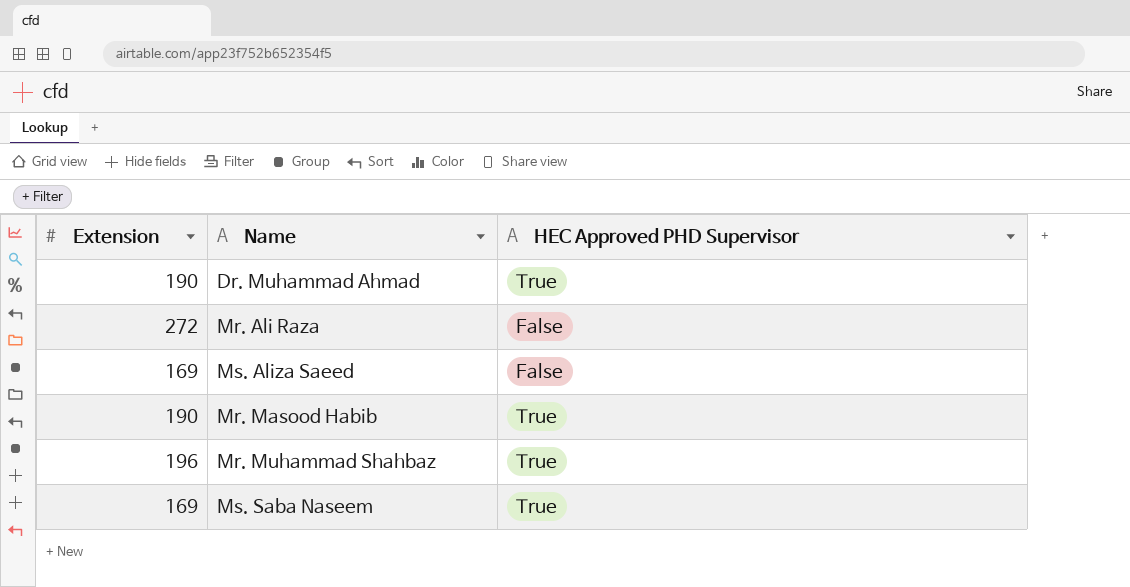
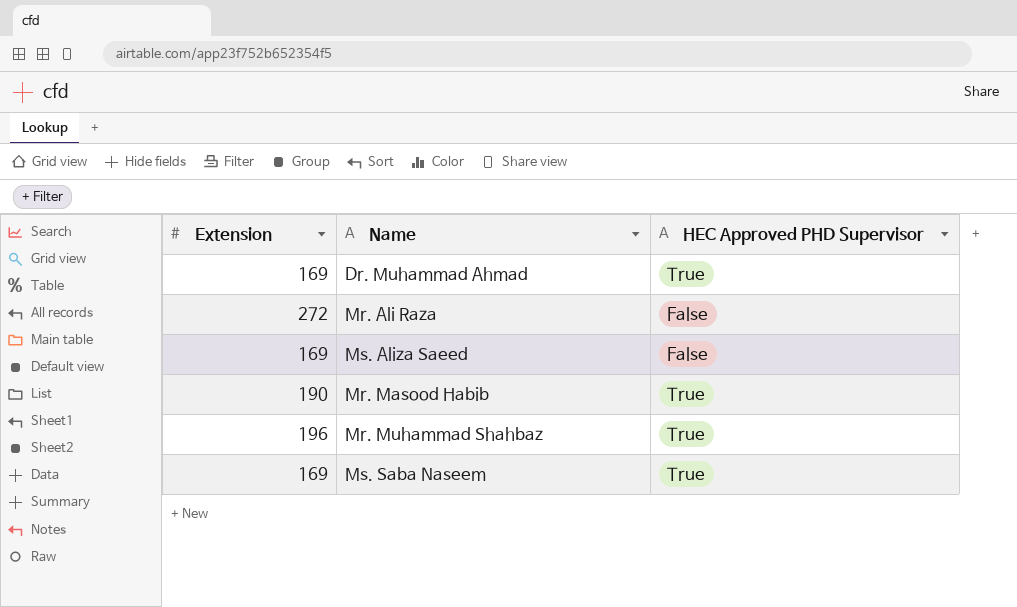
Dr. Muhammad Ahmad | Extension: 190 -> 169

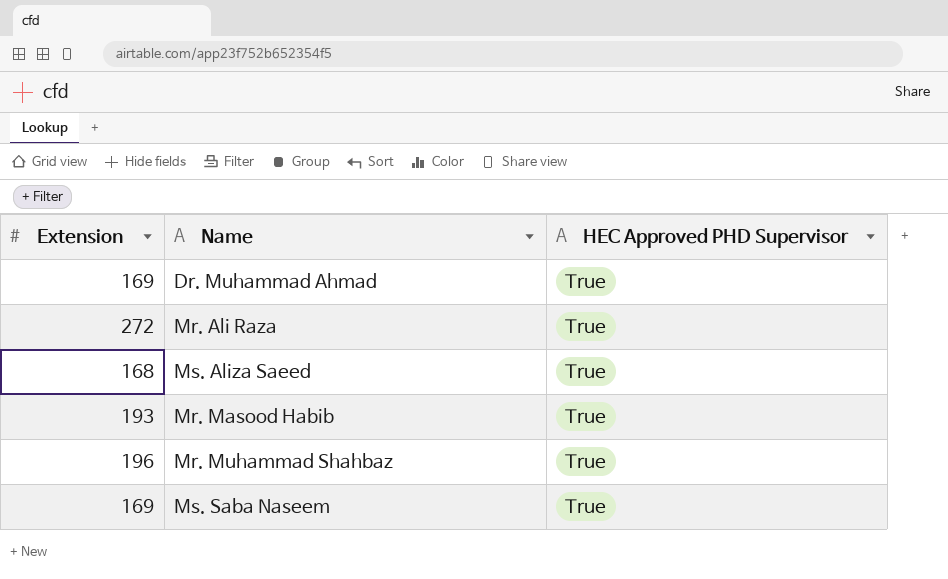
Mr. Ali Raza | HEC Approved PHD Supervisor: False -> True
Ms. Aliza Saeed | Extension: 169 -> 168
Ms. Aliza Saeed | HEC Approved PHD Supervisor: False -> True
Mr. Masood Habib | Extension: 190 -> 193

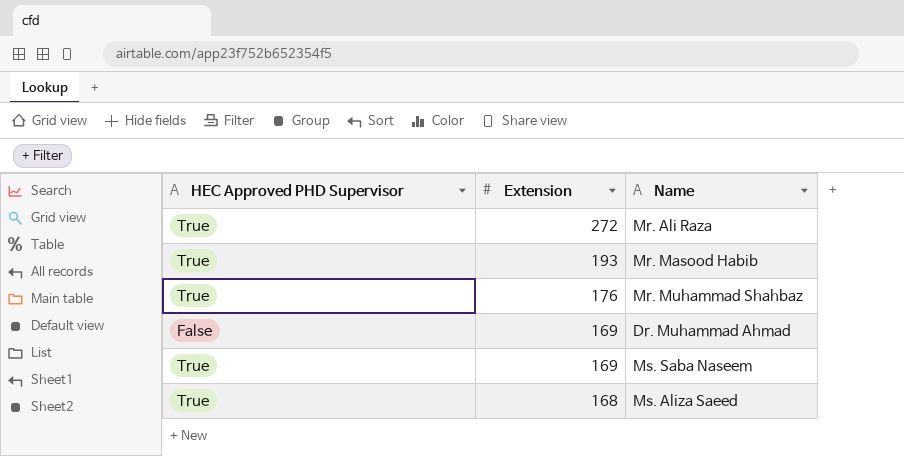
row order: none -> Extension descending
column HEC Approved PHD Supervisor | position: 3 -> 1
Mr. Muhammad Shahbaz | Extension: 196 -> 176
Dr. Muhammad Ahmad | HEC Approved PHD Supervisor: True -> False

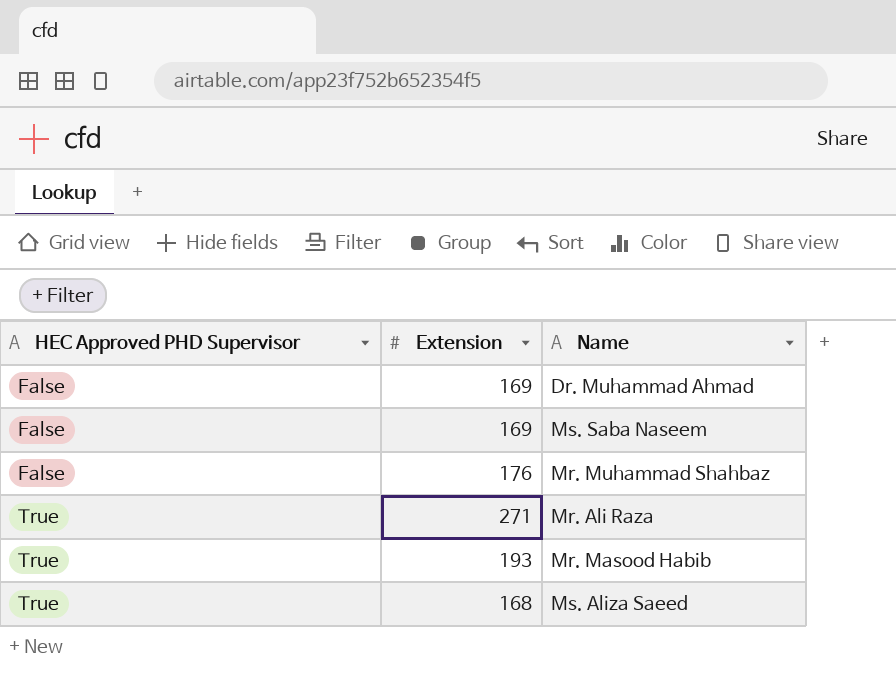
row order: Extension descending -> HEC Approved PHD Supervisor ascending
Ms. Saba Naseem | HEC Approved PHD Supervisor: True -> False
Mr. Muhammad Shahbaz | HEC Approved PHD Supervisor: True -> False
Mr. Ali Raza | Extension: 272 -> 271

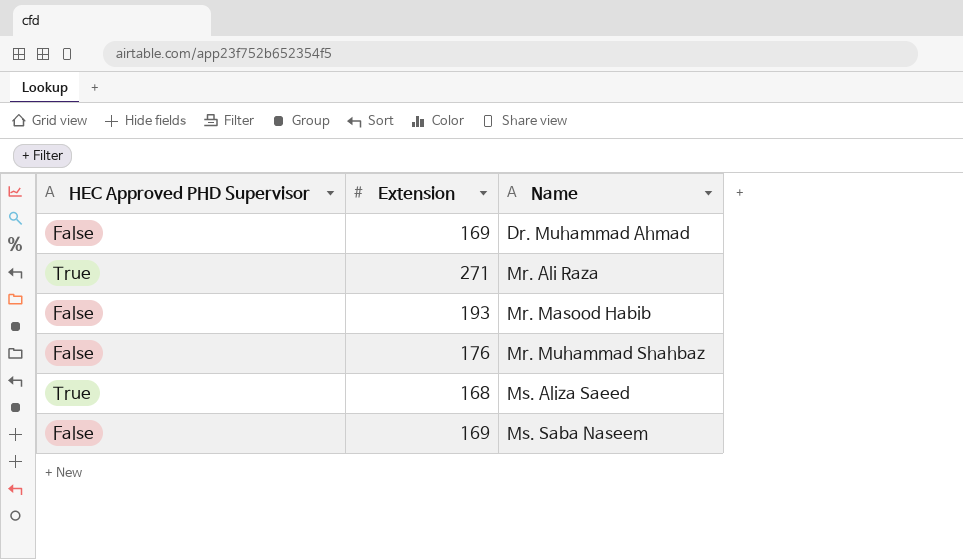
row order: HEC Approved PHD Supervisor ascending -> Name ascending
Mr. Masood Habib | HEC Approved PHD Supervisor: True -> False

